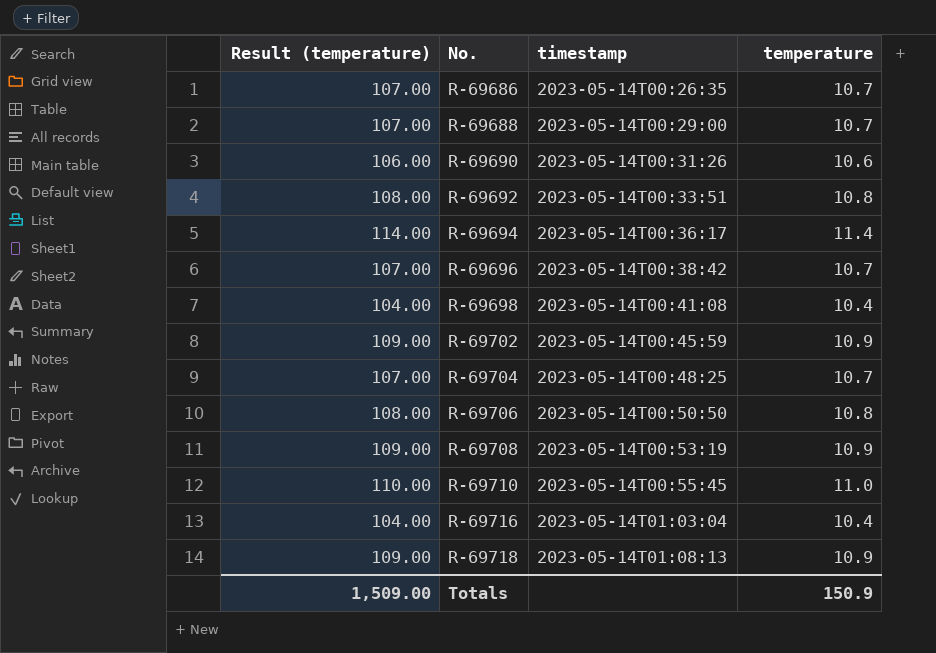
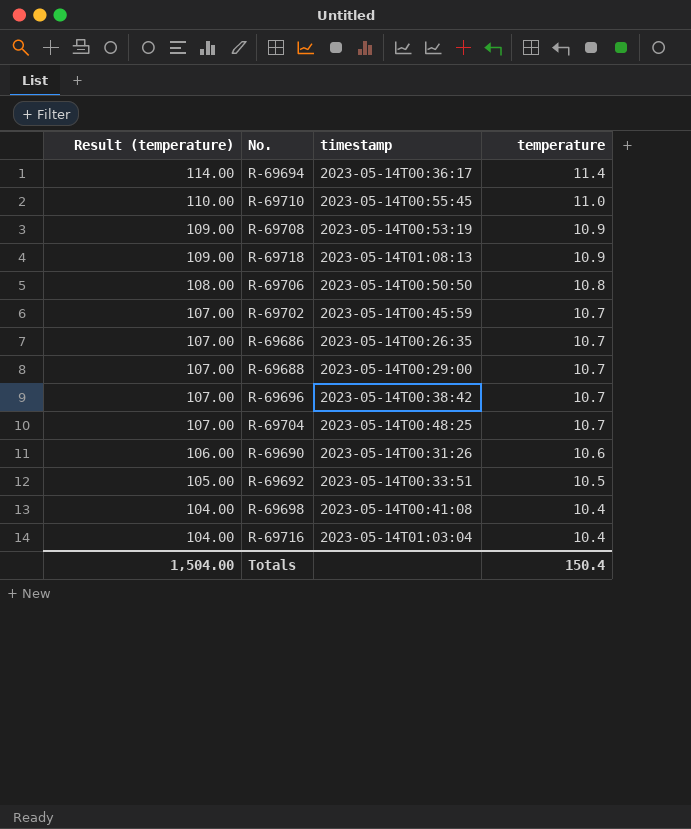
row order: No. ascending -> Result (temperature) descending
R-69702 | Result (temperature): 109.00 -> 107.00
R-69702 | temperature: 10.9 -> 10.7
R-69692 | Result (temperature): 108.00 -> 105.00
R-69692 | temperature: 10.8 -> 10.5
Totals | Result (temperature): 1,509.00 -> 1,504.00
Totals | temperature: 150.9 -> 150.4

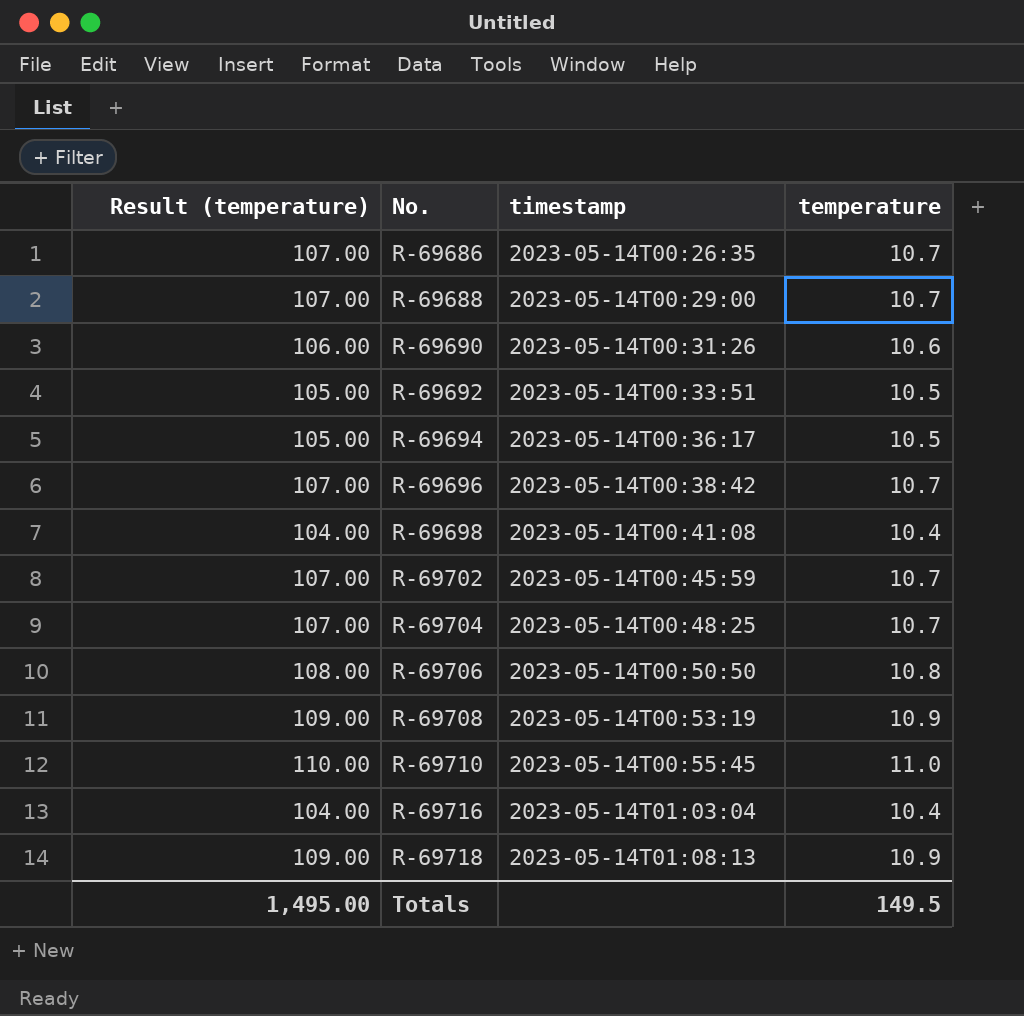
row order: Result (temperature) descending -> No. ascending
R-69694 | Result (temperature): 114.00 -> 105.00
R-69694 | temperature: 11.4 -> 10.5
Totals | Result (temperature): 1,504.00 -> 1,495.00
Totals | temperature: 150.4 -> 149.5

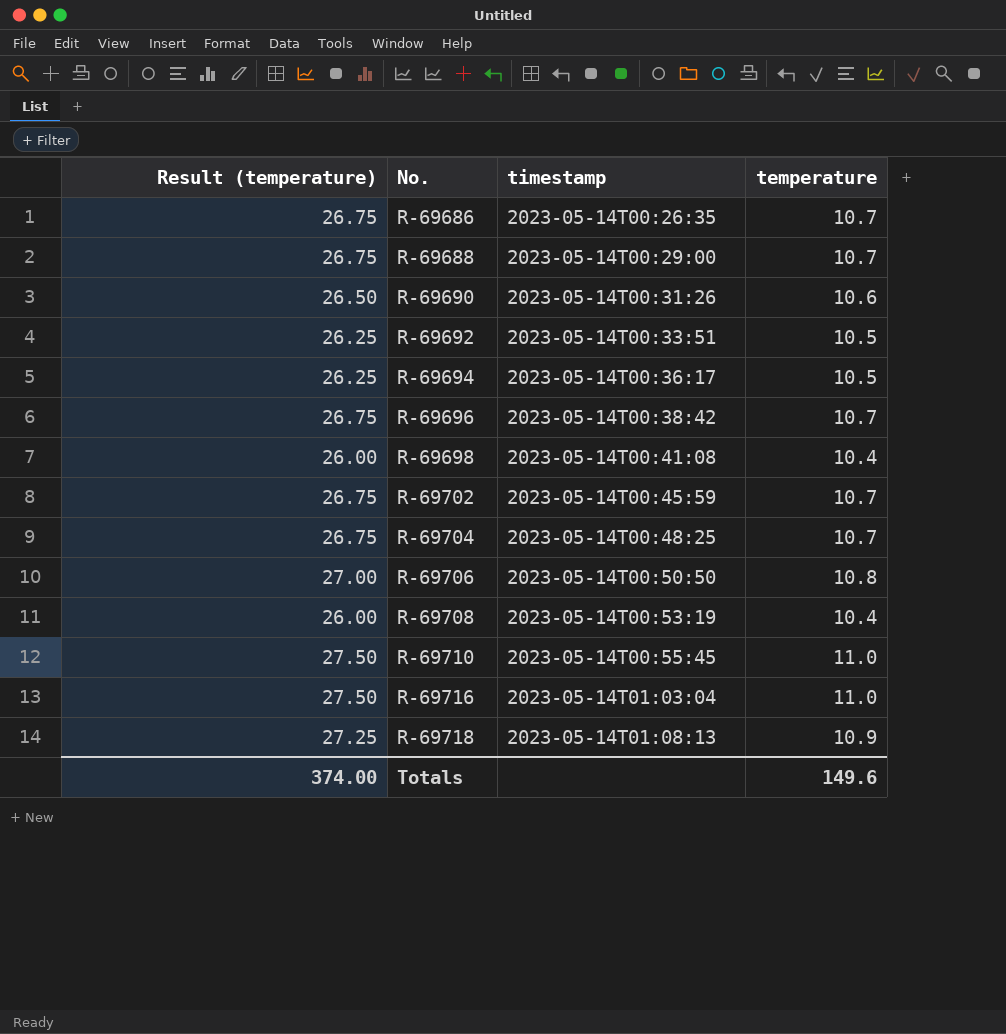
column Result (temperature) | formula: [temperature] * 10 -> [temperature] * 2.5
R-69708 | temperature: 10.9 -> 10.4
R-69716 | temperature: 10.4 -> 11.0
Totals | Result (temperature): 1,495.00 -> 374.00
Totals | temperature: 149.5 -> 149.6

